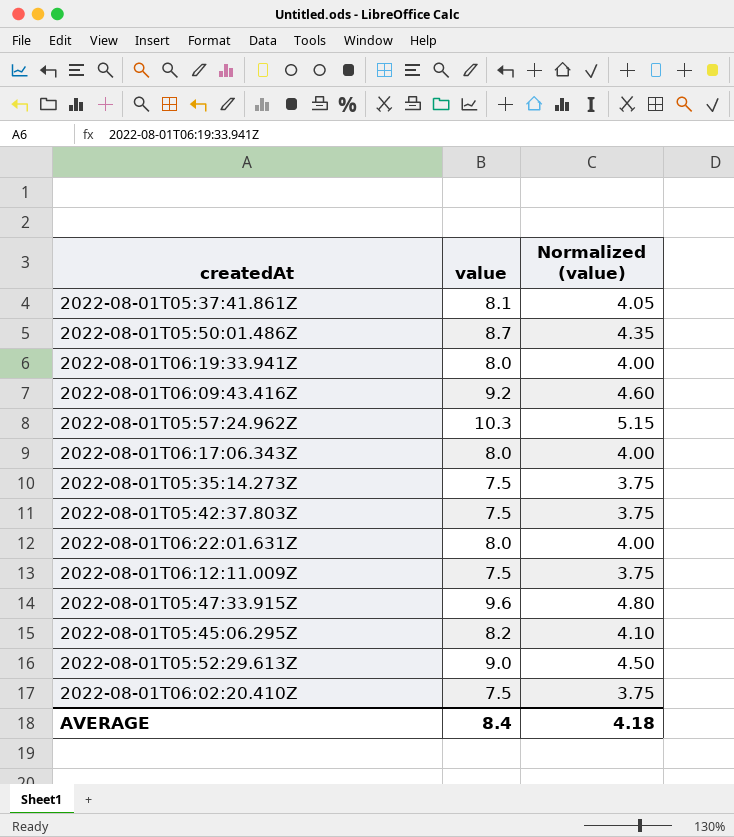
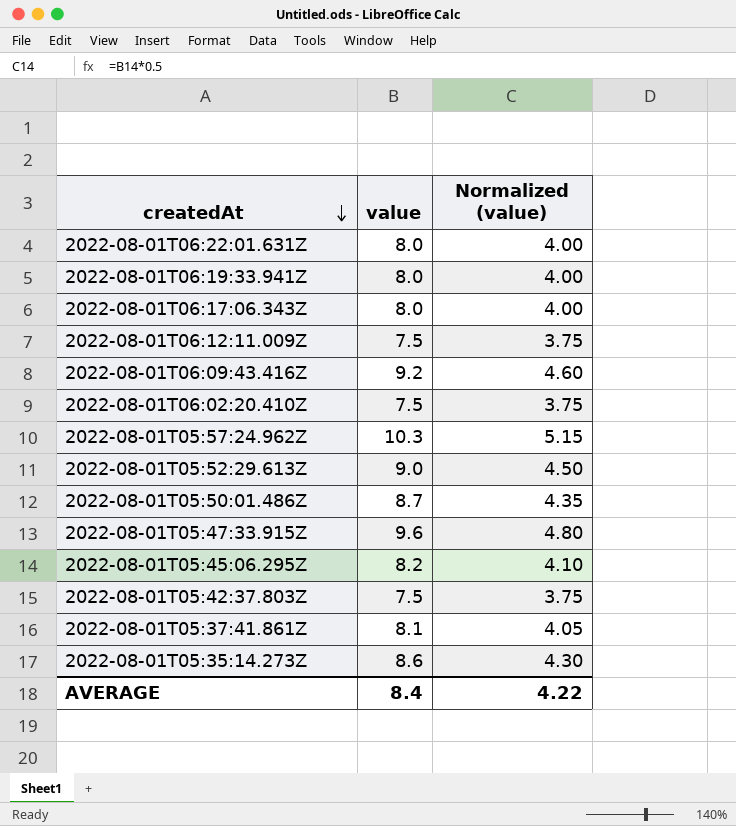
row order: none -> createdAt descending
2022-08-01T05:35:14.273Z | value: 7.5 -> 8.6
2022-08-01T05:35:14.273Z | Normalized (value): 3.75 -> 4.30
AVERAGE | Normalized (value): 4.18 -> 4.22

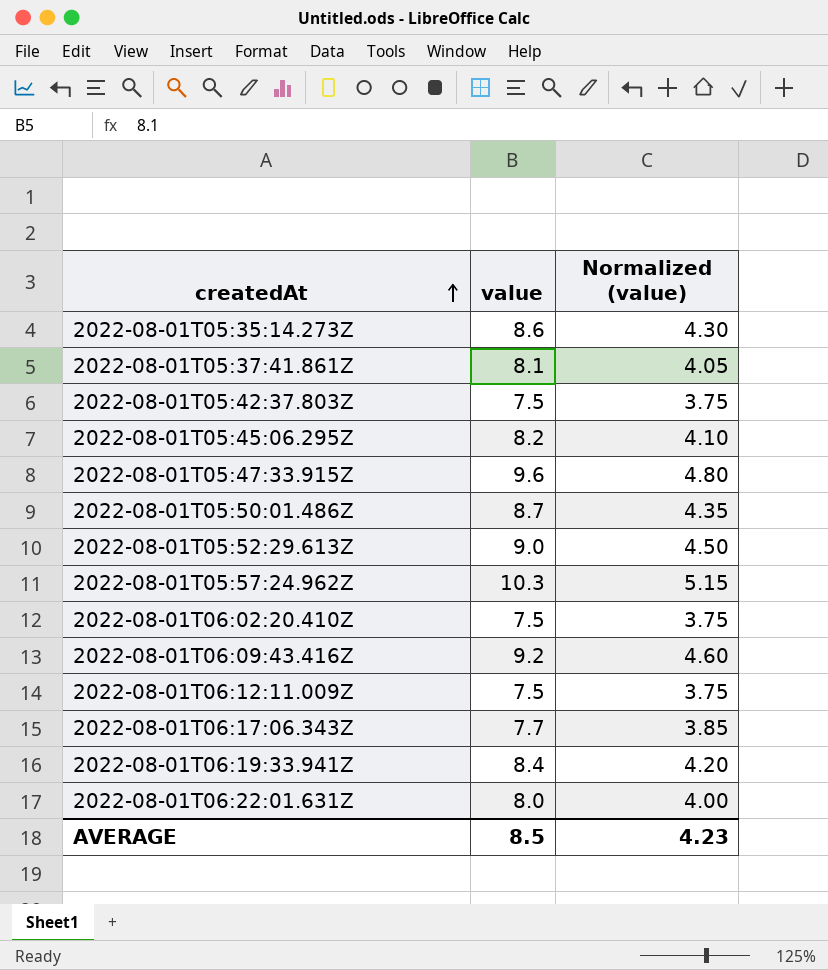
row order: createdAt descending -> createdAt ascending
2022-08-01T06:17:06.343Z | value: 8.0 -> 7.7
2022-08-01T06:17:06.343Z | Normalized (value): 4.00 -> 3.85
2022-08-01T06:19:33.941Z | value: 8.0 -> 8.4
2022-08-01T06:19:33.941Z | Normalized (value): 4.00 -> 4.20
AVERAGE | value: 8.4 -> 8.5
AVERAGE | Normalized (value): 4.22 -> 4.23

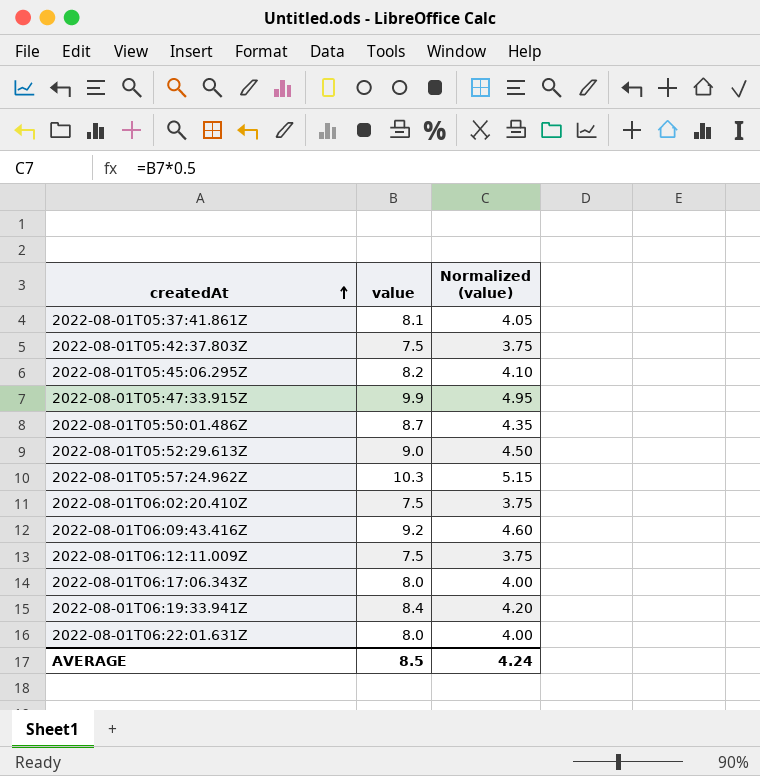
row 2022-08-01T05:35:14.273Z: 8.6 | 4.30 -> none
2022-08-01T05:47:33.915Z | value: 9.6 -> 9.9
2022-08-01T05:47:33.915Z | Normalized (value): 4.80 -> 4.95
2022-08-01T06:17:06.343Z | value: 7.7 -> 8.0
2022-08-01T06:17:06.343Z | Normalized (value): 3.85 -> 4.00
AVERAGE | Normalized (value): 4.23 -> 4.24

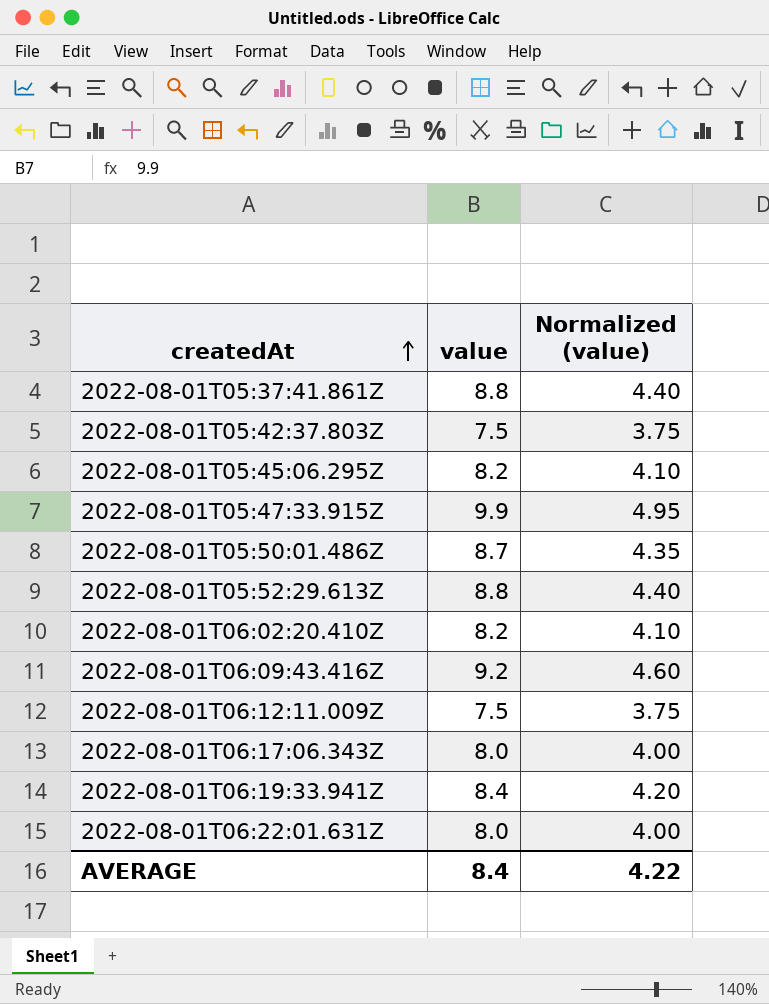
row 2022-08-01T05:57:24.962Z: 10.3 | 5.15 -> none
2022-08-01T05:37:41.861Z | value: 8.1 -> 8.8
2022-08-01T05:37:41.861Z | Normalized (value): 4.05 -> 4.40
2022-08-01T05:52:29.613Z | value: 9.0 -> 8.8
2022-08-01T05:52:29.613Z | Normalized (value): 4.50 -> 4.40
2022-08-01T06:02:20.410Z | value: 7.5 -> 8.2
2022-08-01T06:02:20.410Z | Normalized (value): 3.75 -> 4.10
AVERAGE | value: 8.5 -> 8.4
AVERAGE | Normalized (value): 4.24 -> 4.22

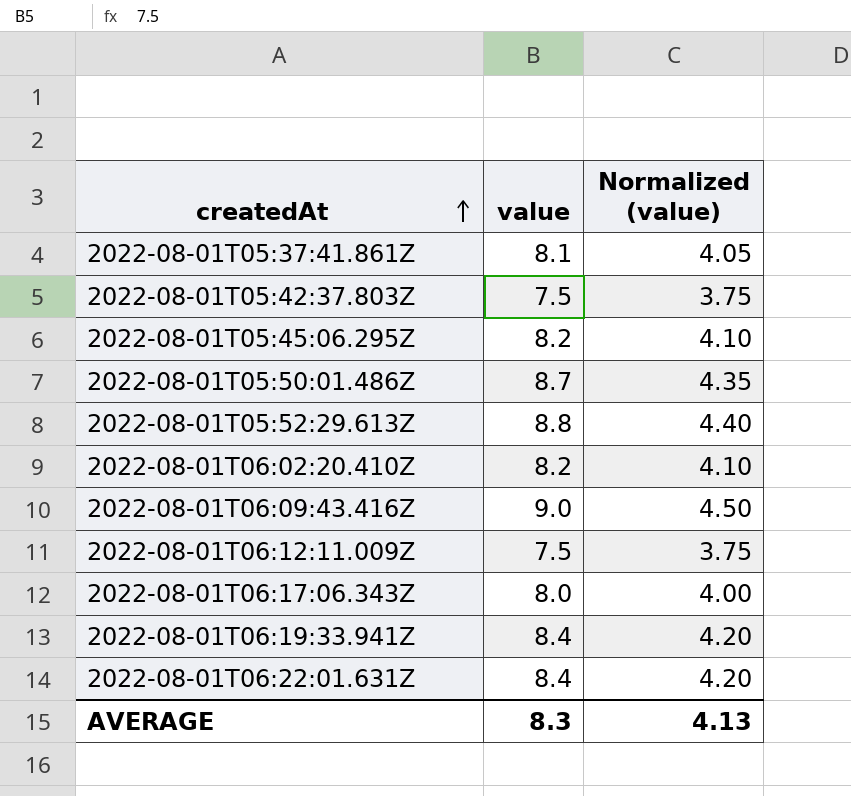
row 2022-08-01T05:47:33.915Z: 9.9 | 4.95 -> none
2022-08-01T05:37:41.861Z | value: 8.8 -> 8.1
2022-08-01T05:37:41.861Z | Normalized (value): 4.40 -> 4.05
2022-08-01T06:09:43.416Z | value: 9.2 -> 9.0
2022-08-01T06:09:43.416Z | Normalized (value): 4.60 -> 4.50
2022-08-01T06:22:01.631Z | value: 8.0 -> 8.4
2022-08-01T06:22:01.631Z | Normalized (value): 4.00 -> 4.20
AVERAGE | value: 8.4 -> 8.3
AVERAGE | Normalized (value): 4.22 -> 4.13

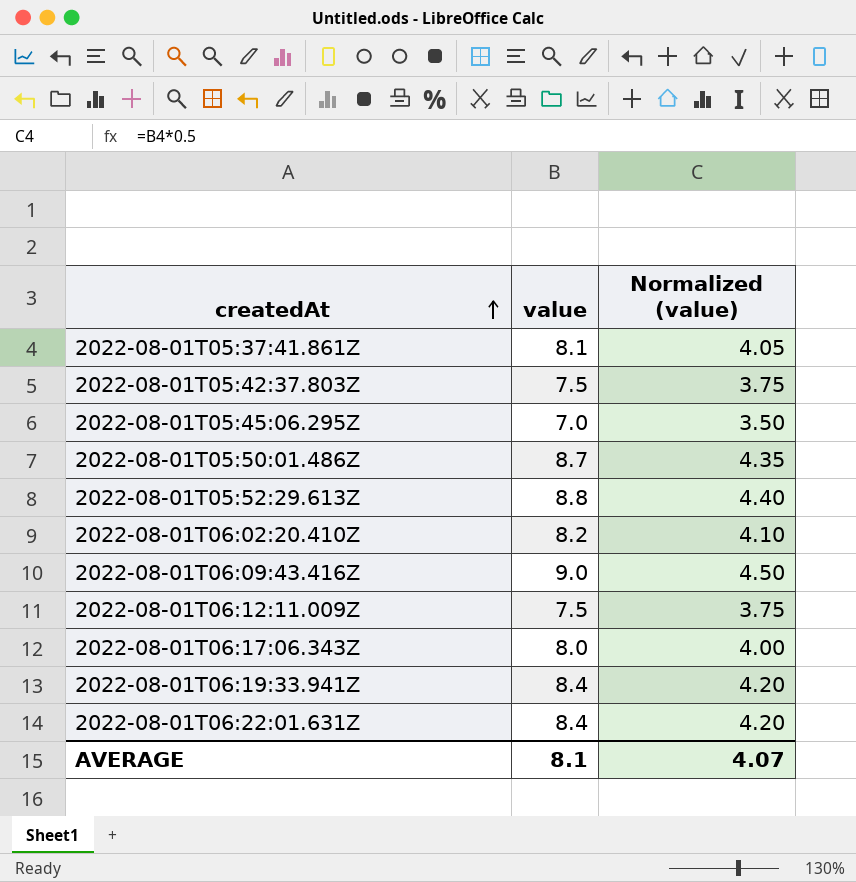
2022-08-01T05:45:06.295Z | value: 8.2 -> 7.0
2022-08-01T05:45:06.295Z | Normalized (value): 4.10 -> 3.50
AVERAGE | value: 8.3 -> 8.1
AVERAGE | Normalized (value): 4.13 -> 4.07

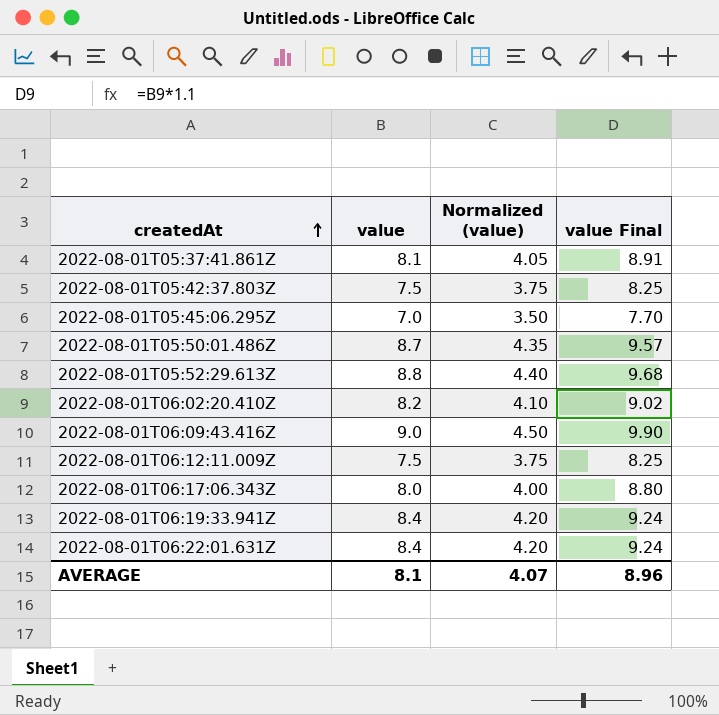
column value Final | formula: none -> [value] * 1.1

